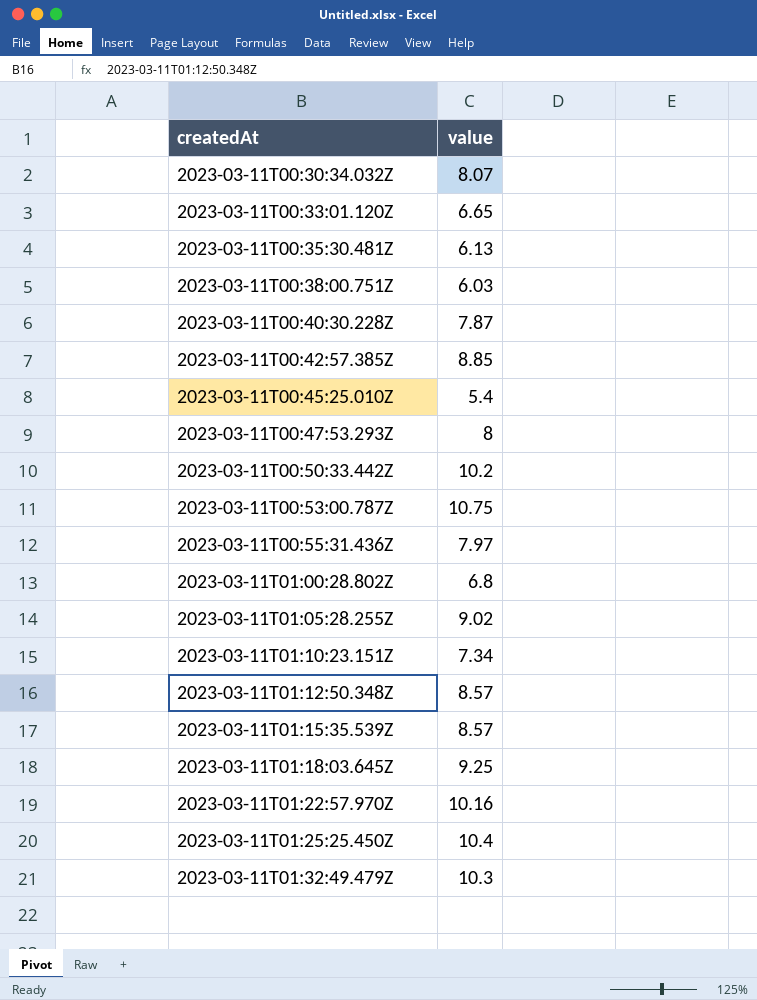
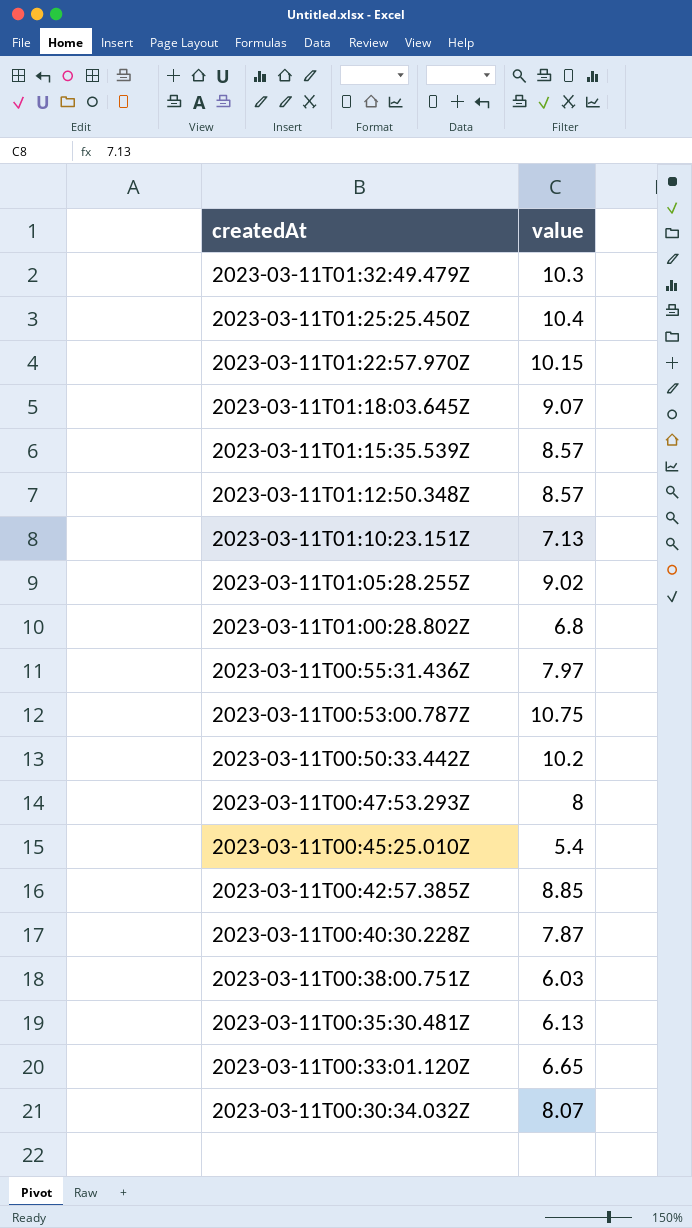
row order: createdAt ascending -> createdAt descending
2023-03-11T01:22:57.970Z | value: 10.16 -> 10.15
2023-03-11T01:18:03.645Z | value: 9.25 -> 9.07
2023-03-11T01:10:23.151Z | value: 7.34 -> 7.13

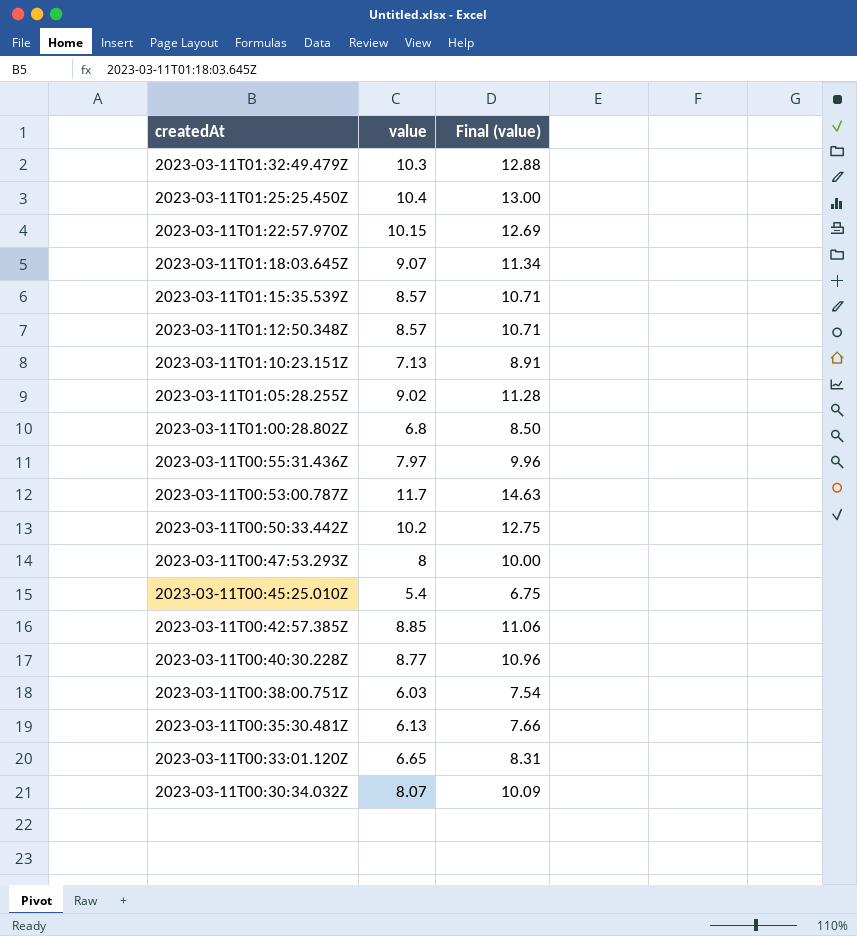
column Final (value) | formula: none -> [value] * 1.25
2023-03-11T00:53:00.787Z | value: 10.75 -> 11.7
2023-03-11T00:40:30.228Z | value: 7.87 -> 8.77

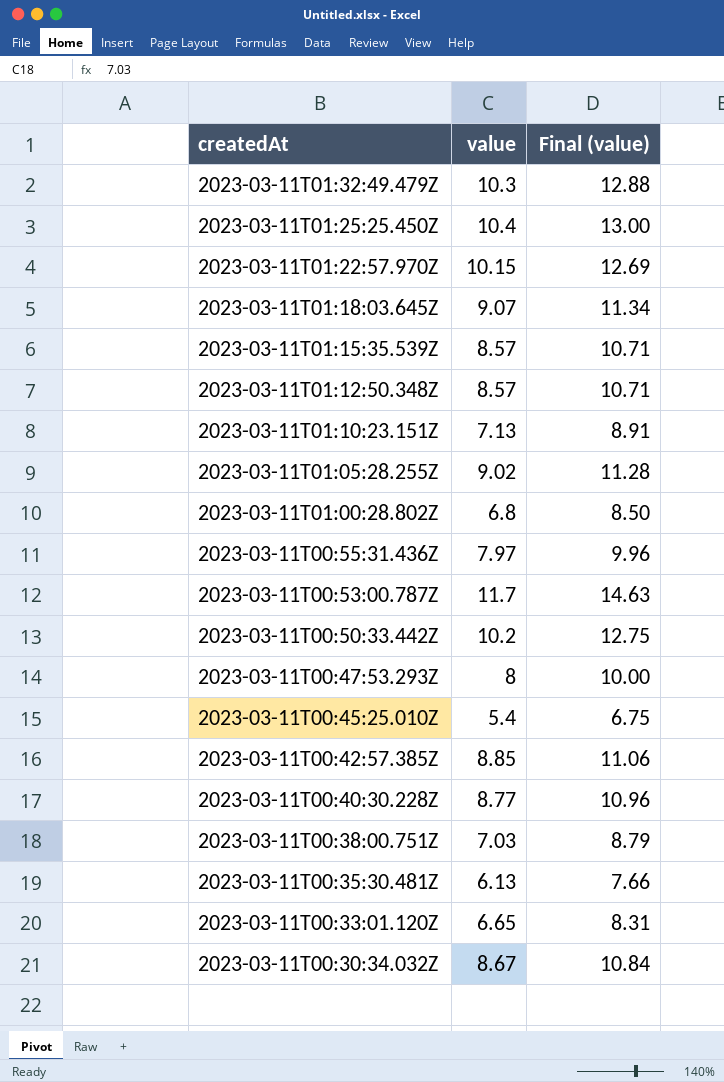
2023-03-11T00:38:00.751Z | value: 6.03 -> 7.03
2023-03-11T00:38:00.751Z | Final (value): 7.54 -> 8.79
2023-03-11T00:30:34.032Z | value: 8.07 -> 8.67
2023-03-11T00:30:34.032Z | Final (value): 10.09 -> 10.84

